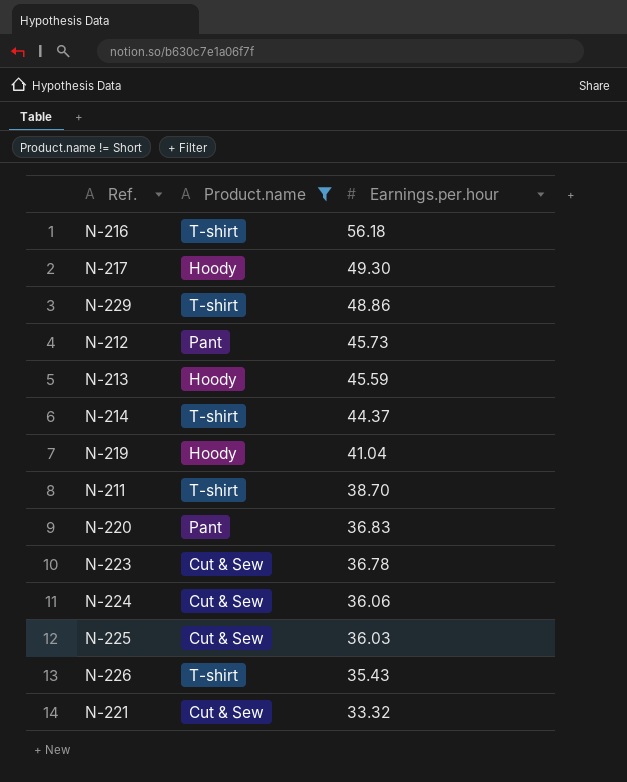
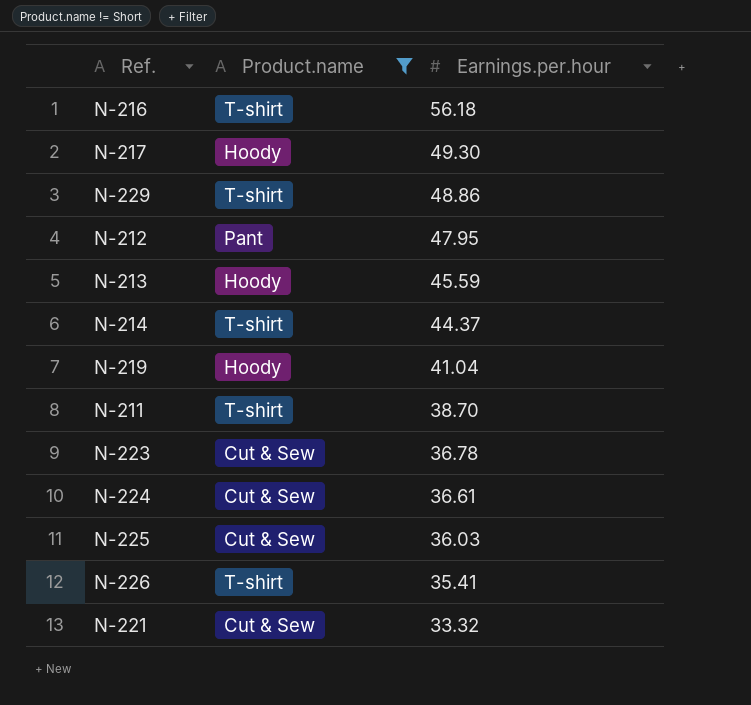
row N-220: Pant | 36.83 -> none
N-212 | Earnings.per.hour: 45.73 -> 47.95
N-224 | Earnings.per.hour: 36.06 -> 36.61
N-226 | Earnings.per.hour: 35.43 -> 35.41

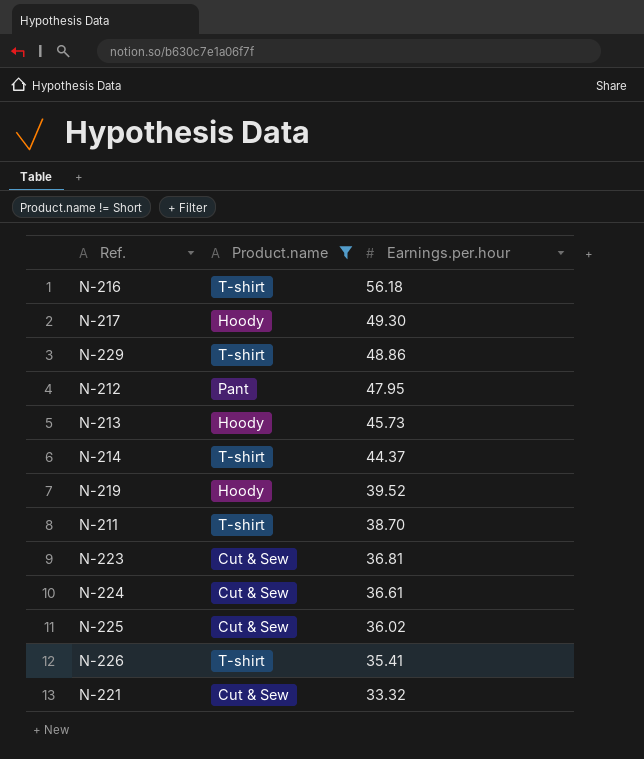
N-213 | Earnings.per.hour: 45.59 -> 45.73
N-219 | Earnings.per.hour: 41.04 -> 39.52
N-223 | Earnings.per.hour: 36.78 -> 36.81
N-225 | Earnings.per.hour: 36.03 -> 36.02

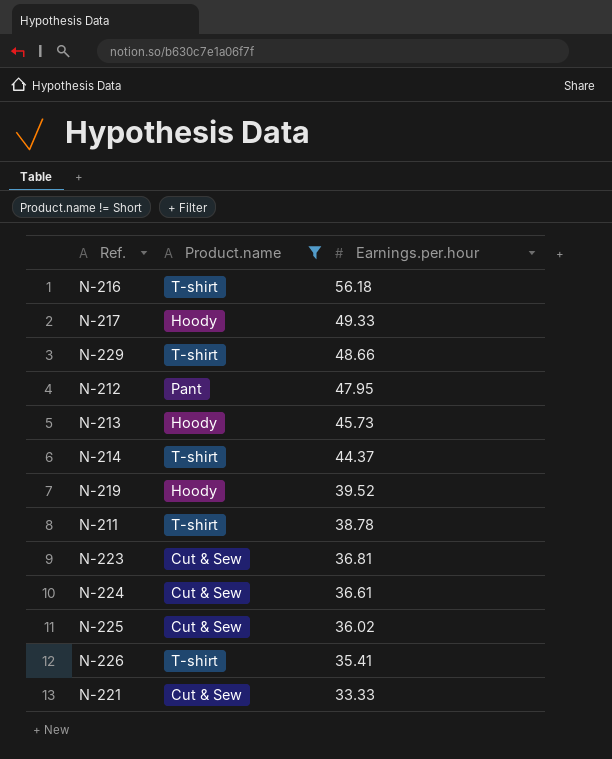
N-217 | Earnings.per.hour: 49.30 -> 49.33
N-229 | Earnings.per.hour: 48.86 -> 48.66
N-211 | Earnings.per.hour: 38.70 -> 38.78
N-221 | Earnings.per.hour: 33.32 -> 33.33

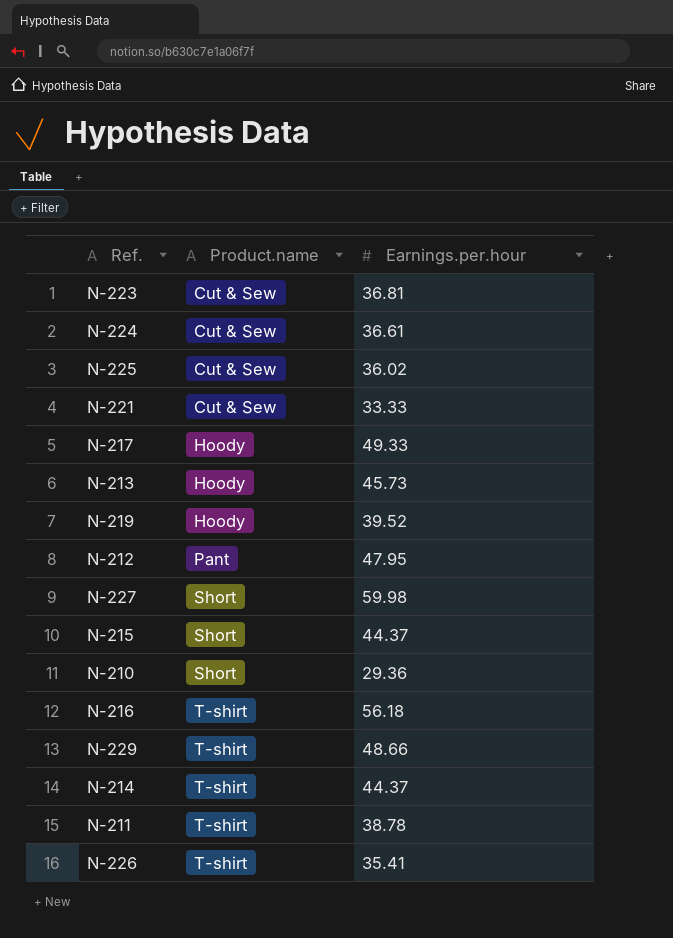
filter: Product.name != Short -> none
row order: Earnings.per.hour descending -> Product.name ascending

